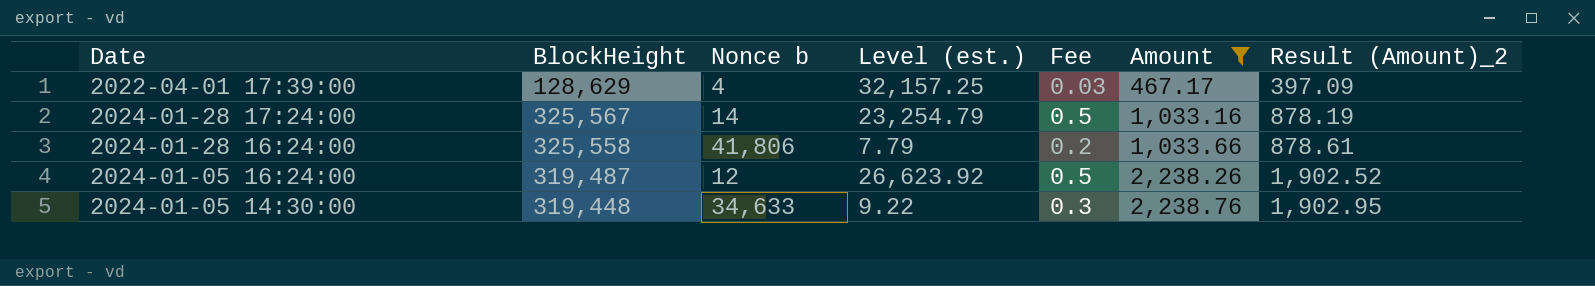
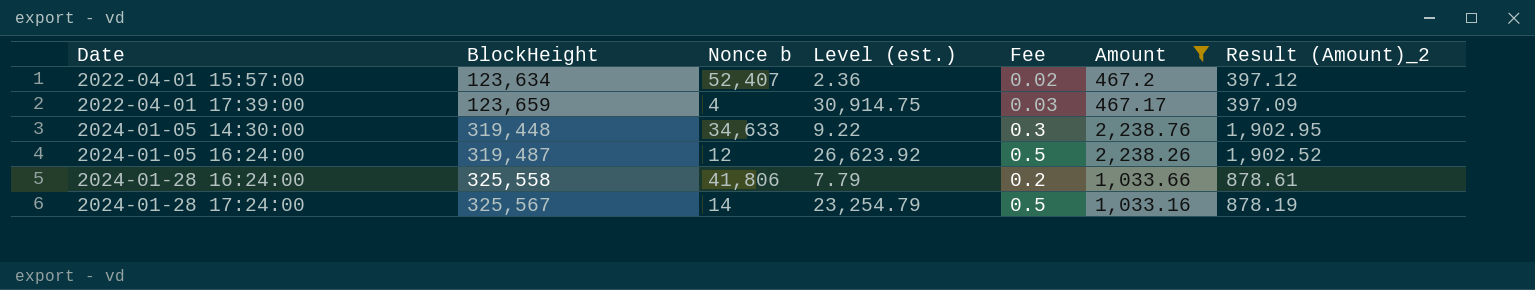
row order: Amount ascending -> Date ascending
row 2022-04-01 15:57:00: none -> 123,634 | 52,407 | 2.36 | 0.02 | 467.2 | 397.12
2022-04-01 17:39:00 | BlockHeight: 128,629 -> 123,659
2022-04-01 17:39:00 | Level (est.): 32,157.25 -> 30,914.75

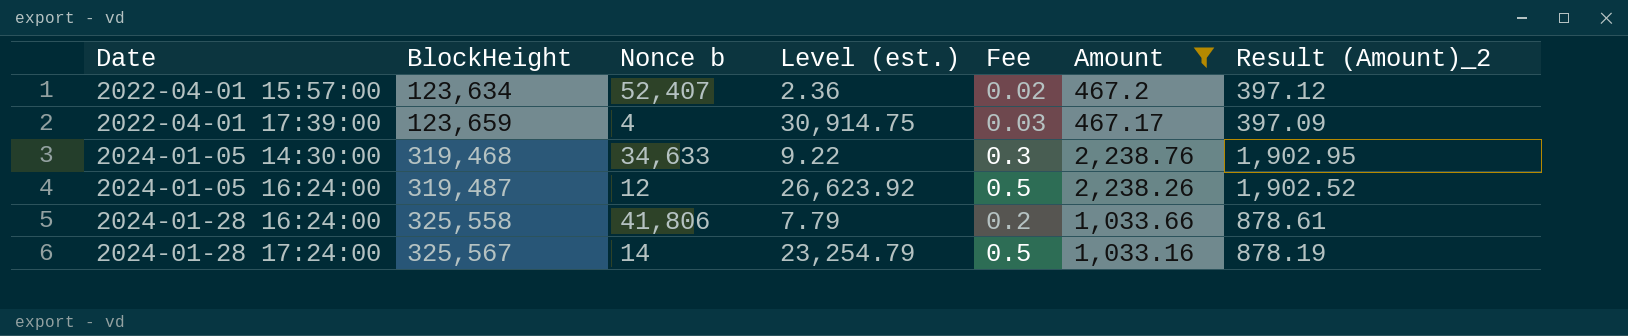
2024-01-05 14:30:00 | BlockHeight: 319,448 -> 319,468

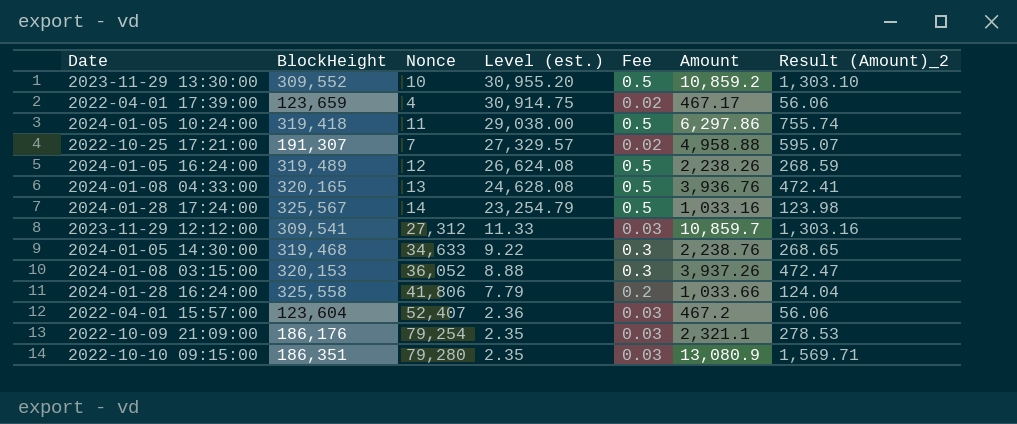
filter: Amount <= 2,238.76 -> none
row order: Date ascending -> Level (est.) descending
column name: Nonce b -> Nonce
column Result (Amount)_2 | formula: [Amount] * 0.85 -> [Amount] * 0.12
2022-04-01 17:39:00 | Fee: 0.03 -> 0.02
2024-01-05 16:24:00 | BlockHeight: 319,487 -> 319,489
2024-01-05 16:24:00 | Level (est.): 26,623.92 -> 26,624.08
2022-04-01 15:57:00 | BlockHeight: 123,634 -> 123,604
2022-04-01 15:57:00 | Fee: 0.02 -> 0.03

